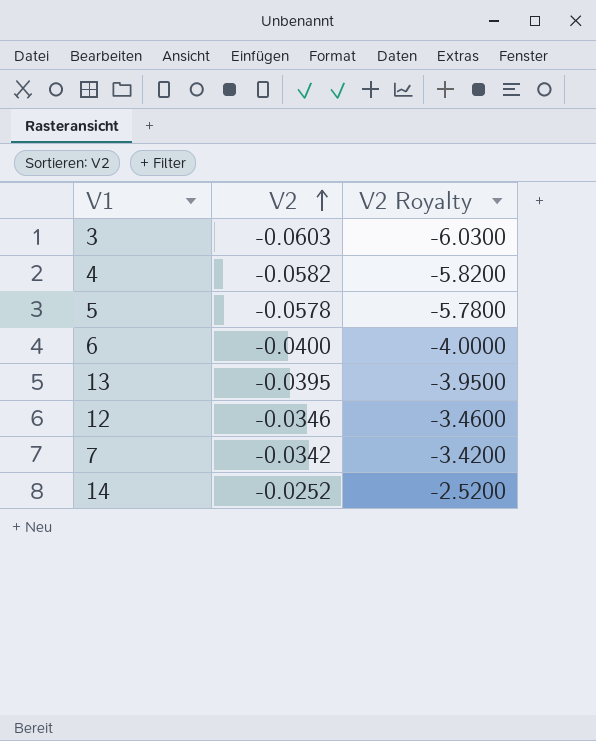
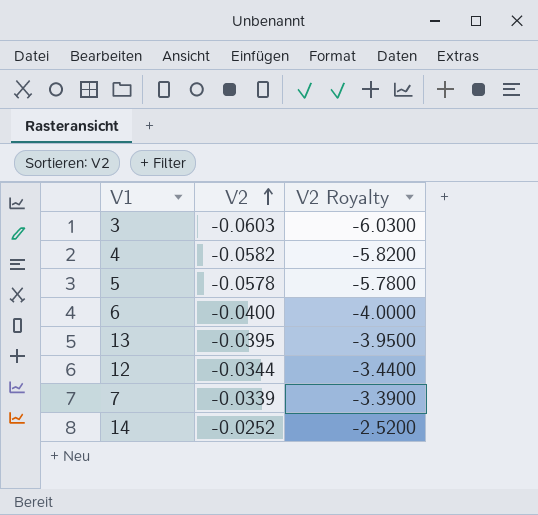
12 | V2: -0.0346 -> -0.0344
12 | V2 Royalty: -3.4600 -> -3.4400
7 | V2: -0.0342 -> -0.0339
7 | V2 Royalty: -3.4200 -> -3.3900

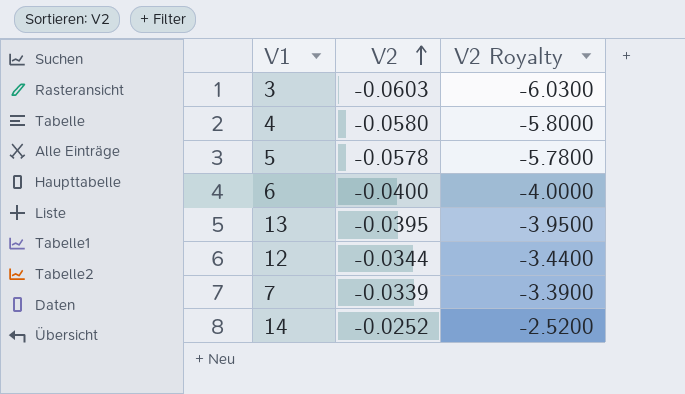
4 | V2: -0.0582 -> -0.0580
4 | V2 Royalty: -5.8200 -> -5.8000

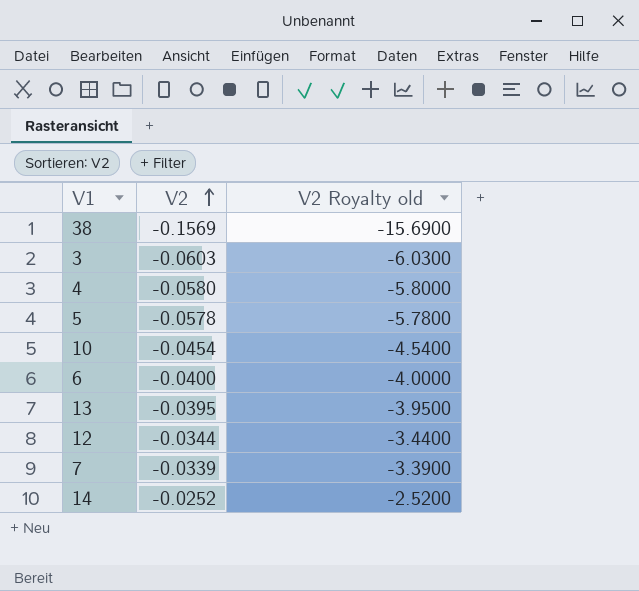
column name: V2 Royalty -> V2 Royalty old
row 38: none -> -0.1569 | -15.6900
row 10: none -> -0.0454 | -4.5400

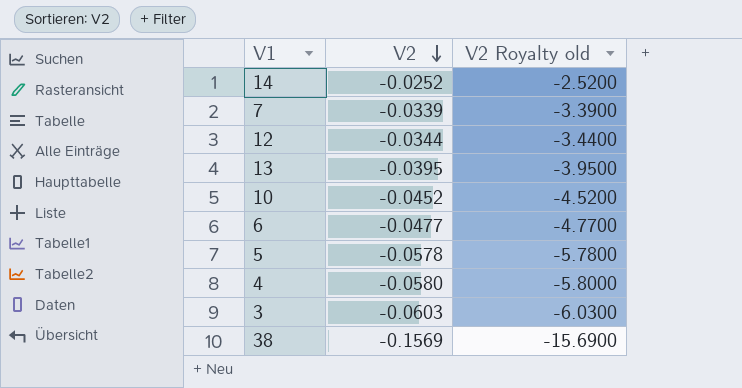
row order: V2 ascending -> V2 descending
10 | V2: -0.0454 -> -0.0452
10 | V2 Royalty old: -4.5400 -> -4.5200
6 | V2: -0.0400 -> -0.0477
6 | V2 Royalty old: -4.0000 -> -4.7700

